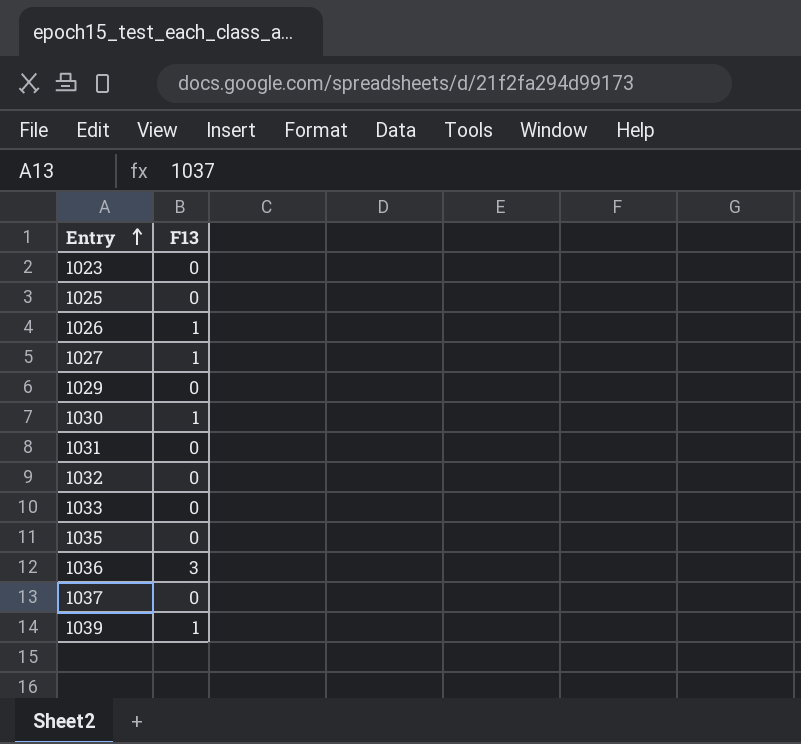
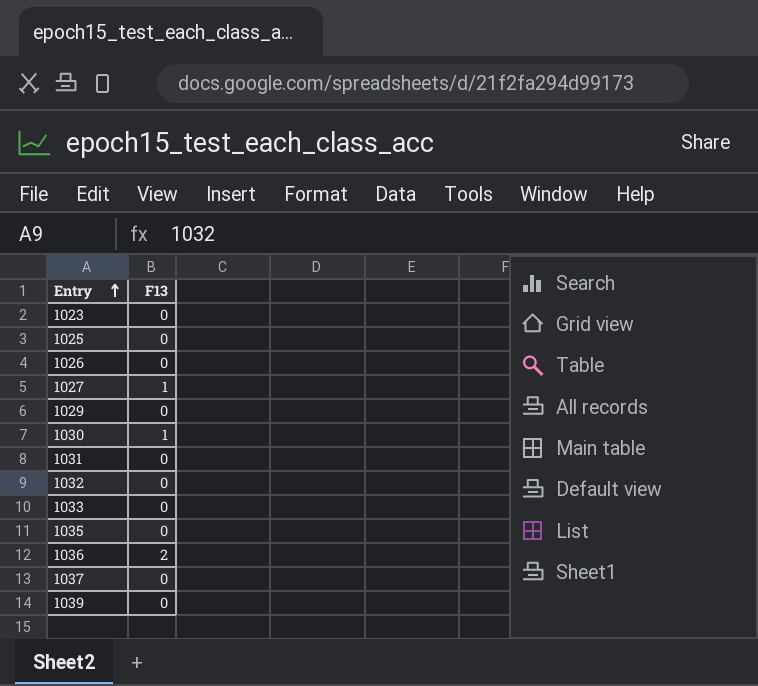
1026 | F13: 1 -> 0
1036 | F13: 3 -> 2
1039 | F13: 1 -> 0

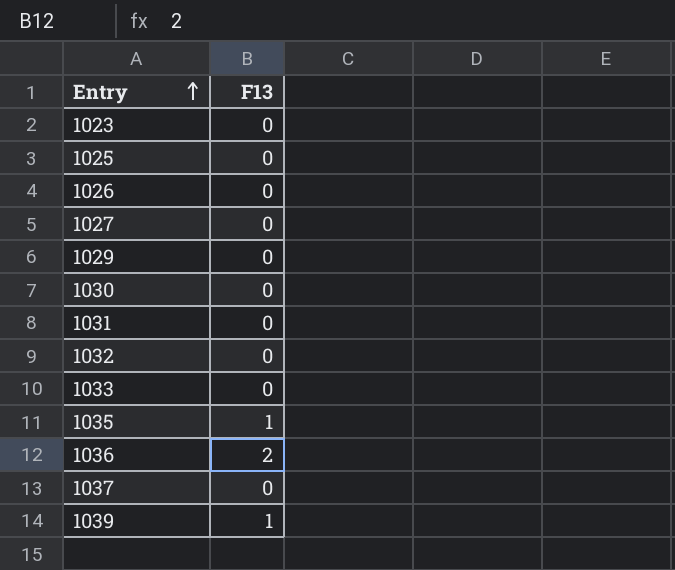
1027 | F13: 1 -> 0
1030 | F13: 1 -> 0
1035 | F13: 0 -> 1
1039 | F13: 0 -> 1

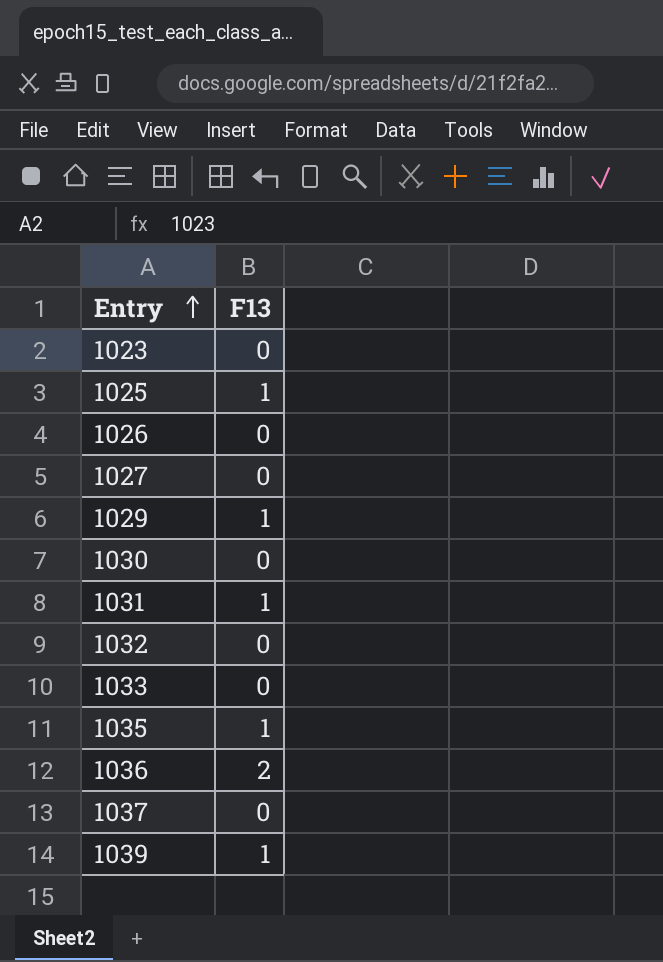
1025 | F13: 0 -> 1
1029 | F13: 0 -> 1
1031 | F13: 0 -> 1

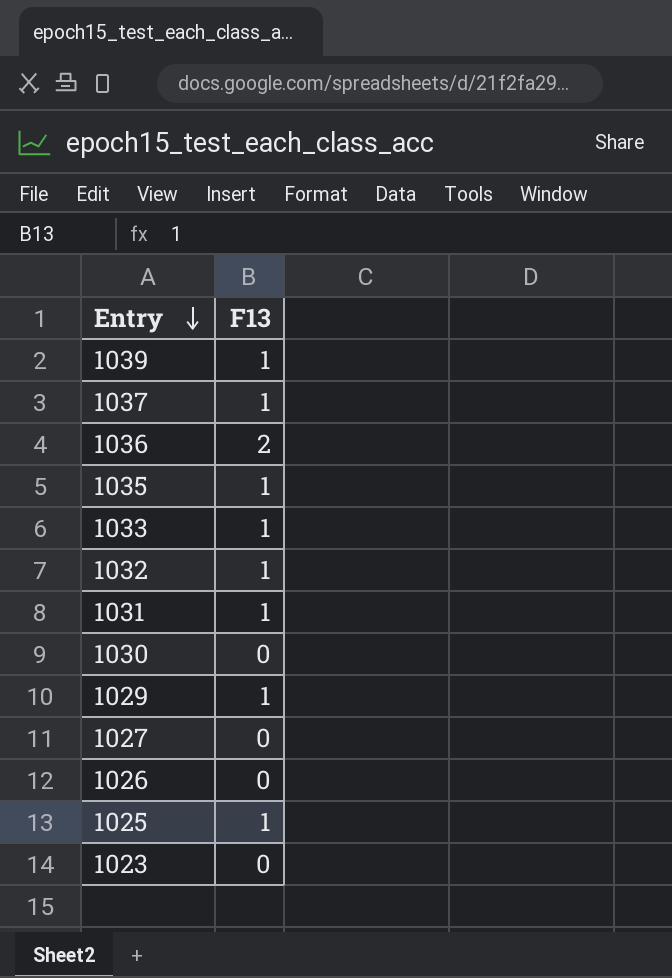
row order: Entry ascending -> Entry descending
1037 | F13: 0 -> 1
1033 | F13: 0 -> 1
1032 | F13: 0 -> 1

